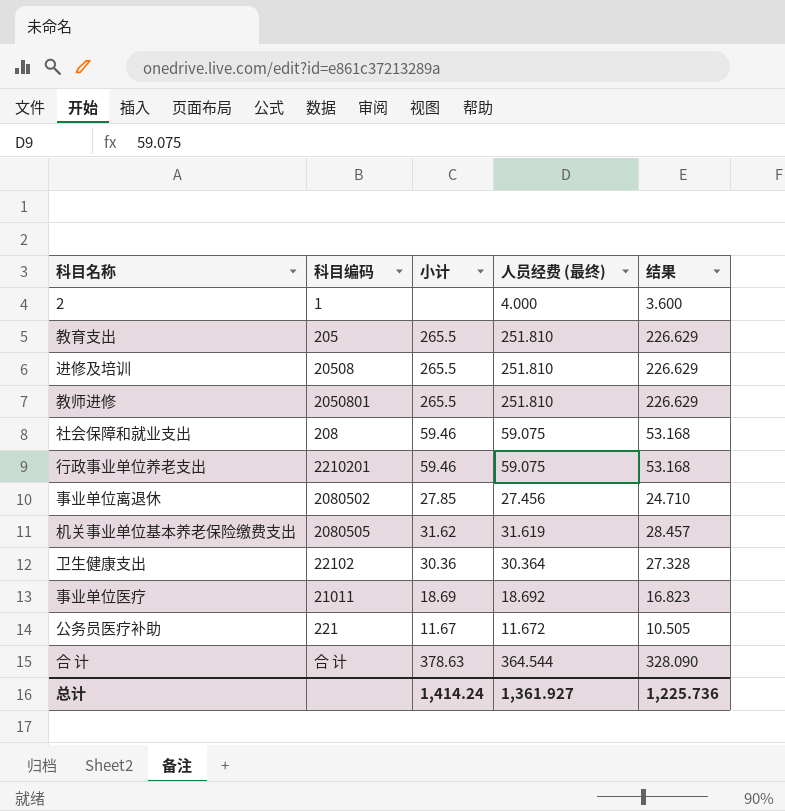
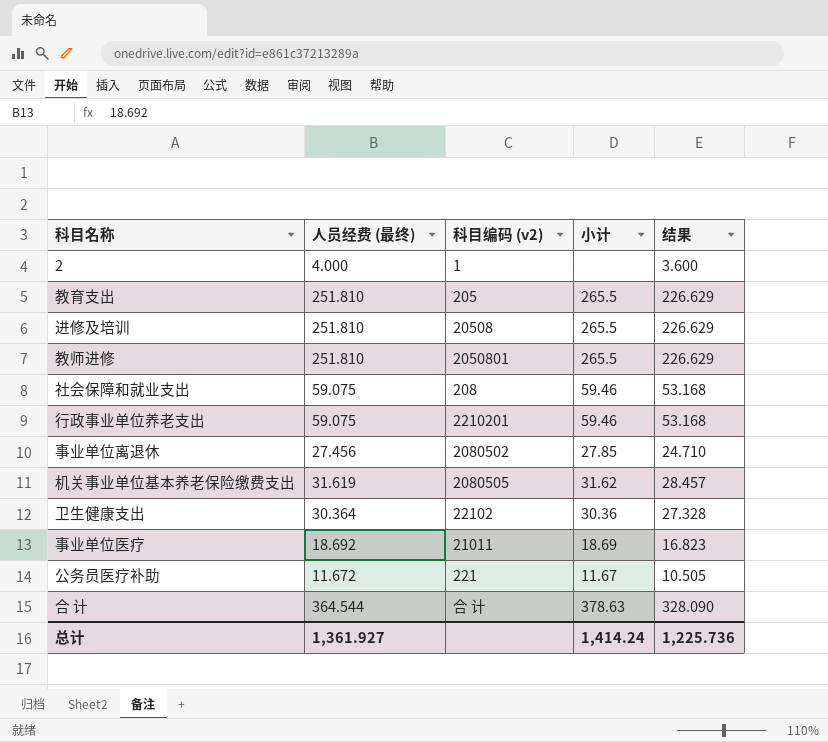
column 人员经费 (最终) | position: 4 -> 2
column name: 科目编码 -> 科目编码 (v2)

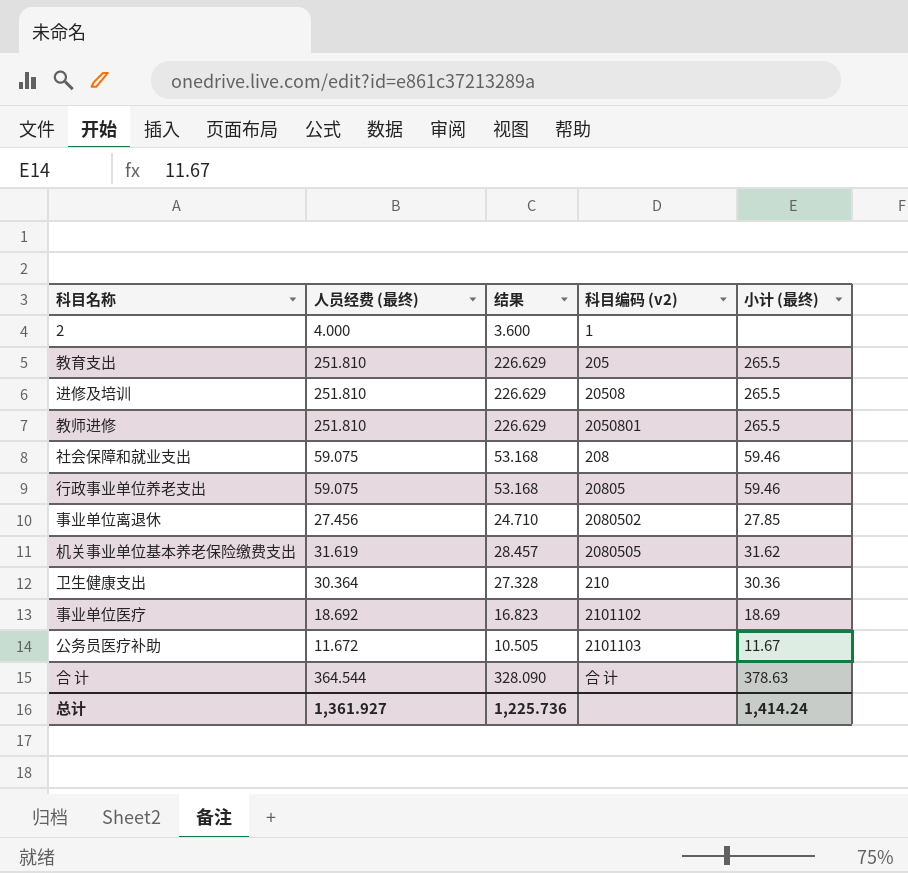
column 结果 | position: 5 -> 3
column name: 小计 -> 小计 (最终)
行政事业单位养老支出 | 科目编码 (v2): 2210201 -> 20805
卫生健康支出 | 科目编码 (v2): 22102 -> 210
事业单位医疗 | 科目编码 (v2): 21011 -> 2101102
公务员医疗补助 | 科目编码 (v2): 221 -> 2101103

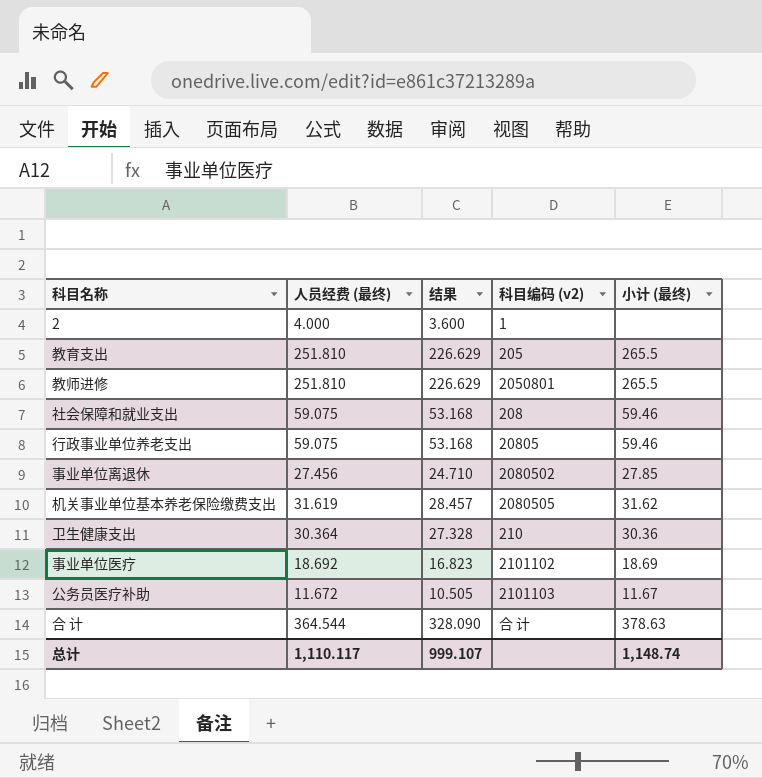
row 进修及培训: 251.810 | 226.629 | 20508 | 265.5 -> none
总计 | 人员经费 (最终): 1,361.927 -> 1,110.117
总计 | 结果: 1,225.736 -> 999.107
总计 | 小计 (最终): 1,414.24 -> 1,148.74

